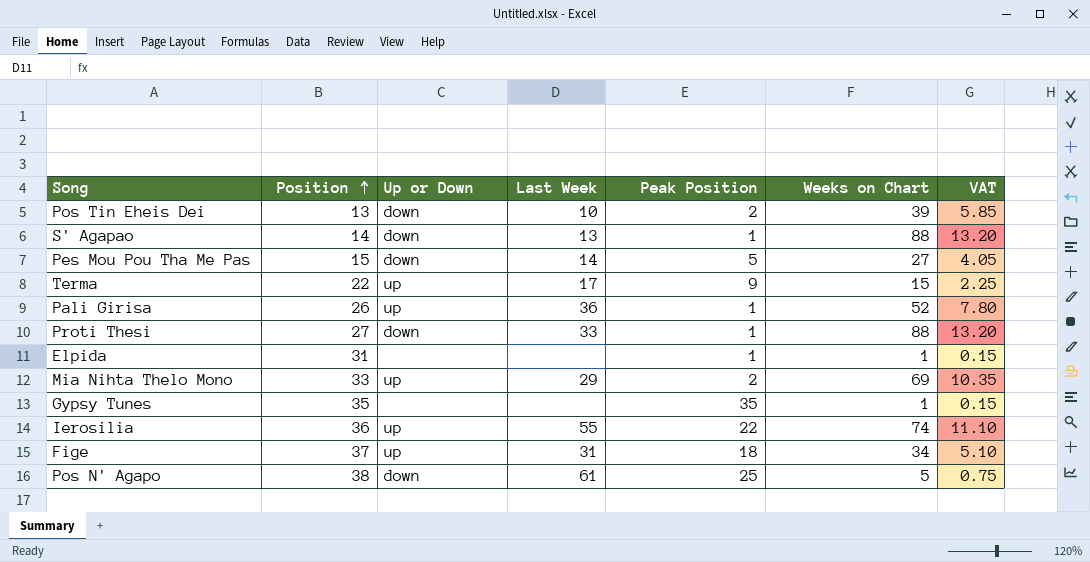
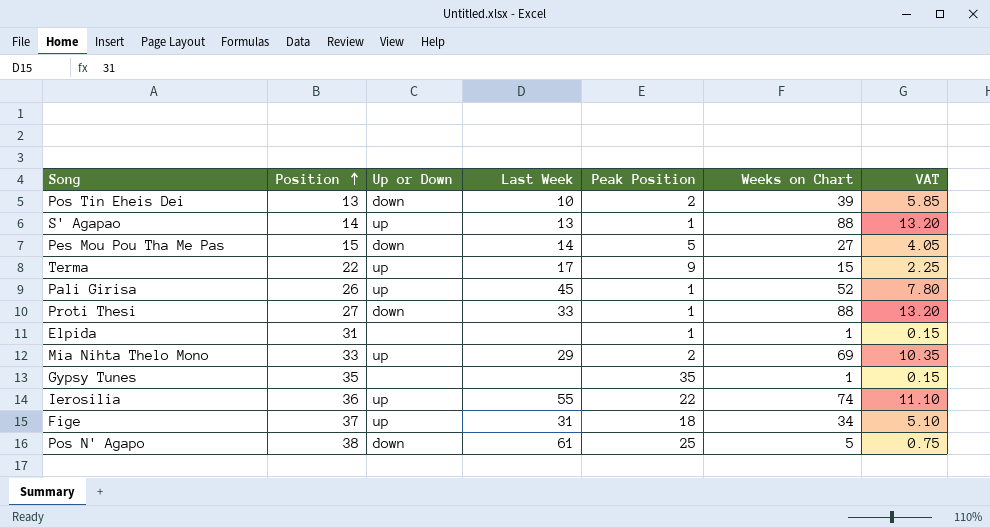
S' Agapao | Up or Down: down -> up
Pali Girisa | Last Week: 36 -> 45

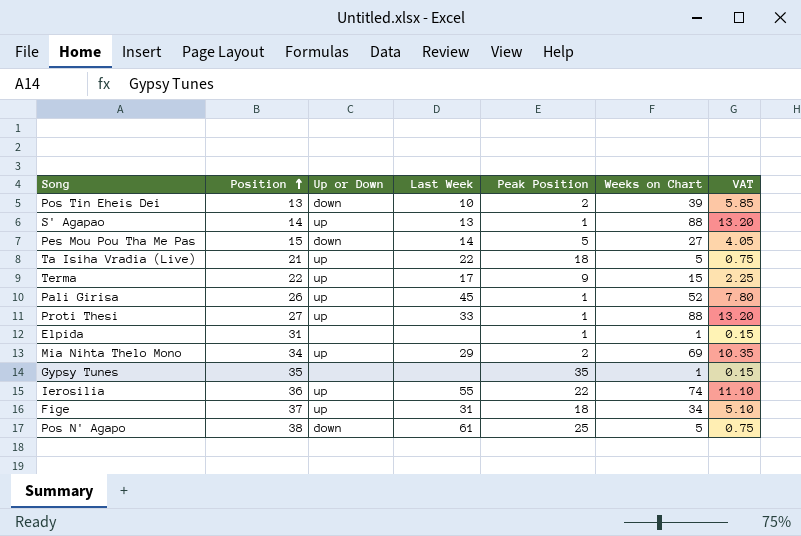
row Ta Isiha Vradia (Live): none -> 21 | up | 22 | 18 | 5 | 0.75
Proti Thesi | Up or Down: down -> up
Mia Nihta Thelo Mono | Position: 33 -> 34

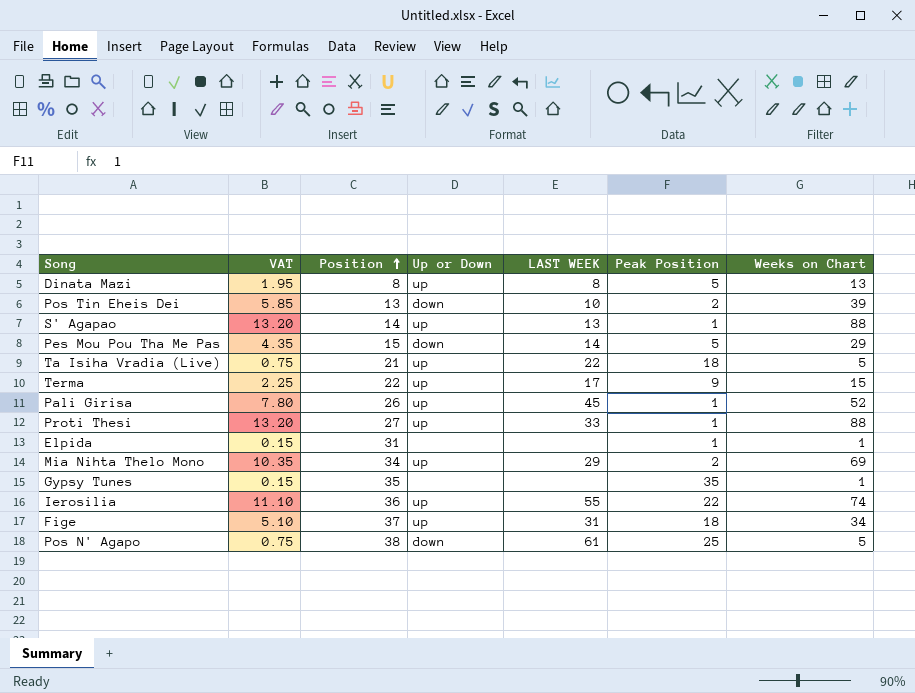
column VAT | position: 7 -> 2
column name: Last Week -> LAST WEEK
row Dinata Mazi: none -> 1.95 | 8 | up | 8 | 5 | 13
Pes Mou Pou Tha Me Pas | VAT: 4.05 -> 4.35
Pes Mou Pou Tha Me Pas | Weeks on Chart: 27 -> 29

